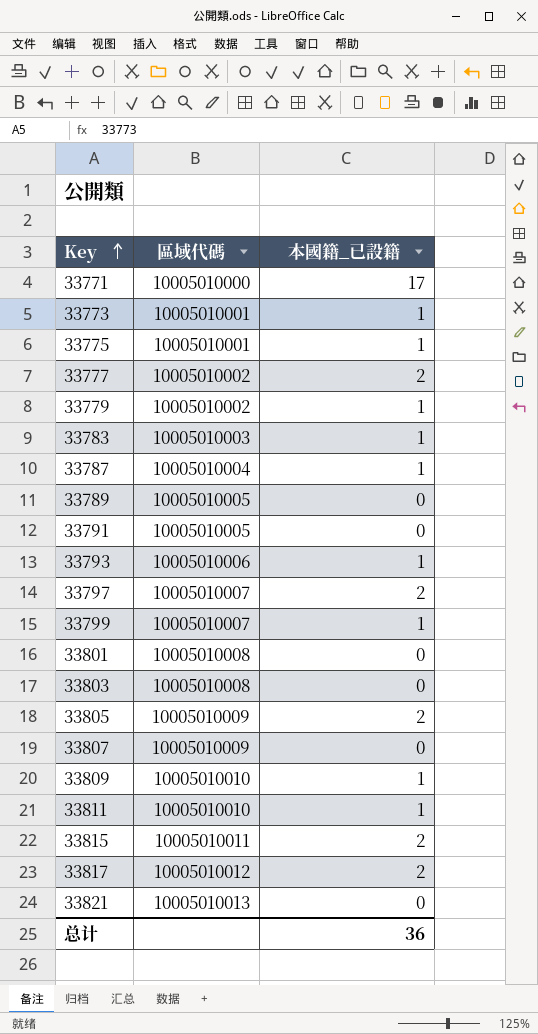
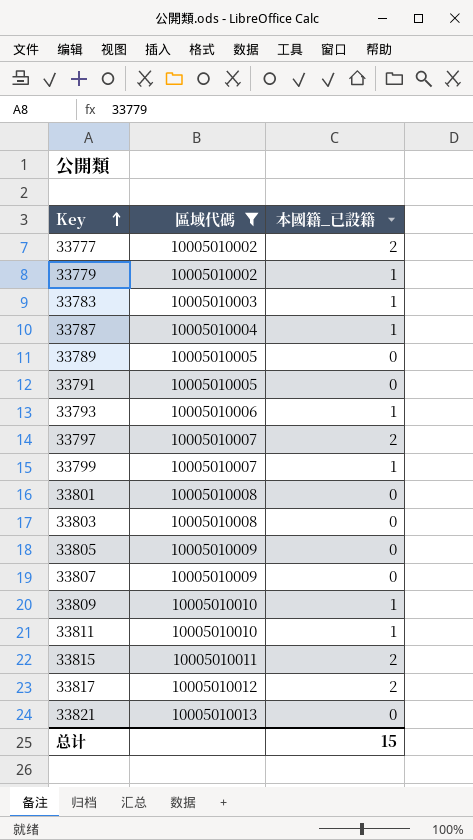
filter: none -> 區域代碼 >= 10005010002
33805 | 本國籍_已設籍: 2 -> 0
总计 | 本國籍_已設籍: 36 -> 15

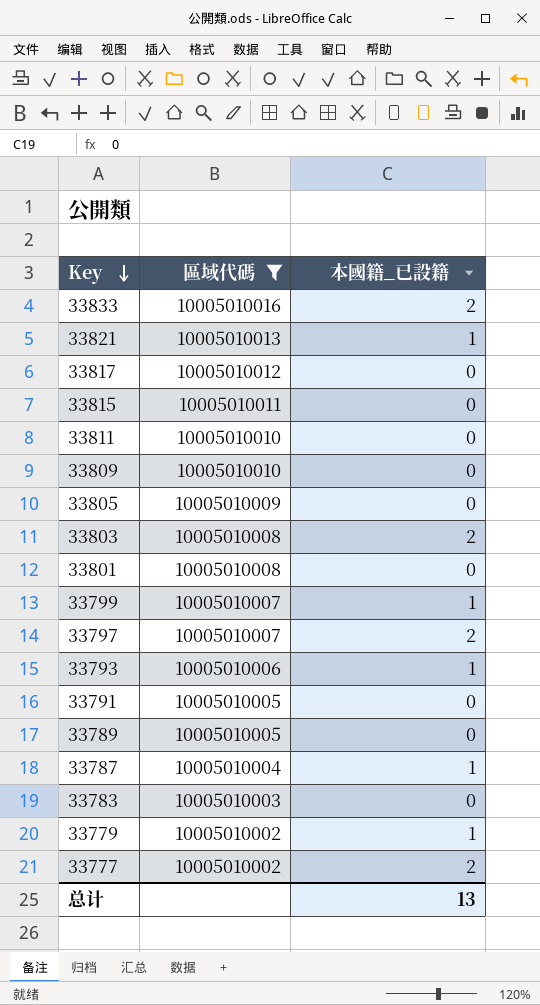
row order: Key ascending -> Key descending
row 33807: 10005010009 | 0 -> none
row 33833: none -> 10005010016 | 2
33821 | 本國籍_已設籍: 0 -> 1
33817 | 本國籍_已設籍: 2 -> 0
33815 | 本國籍_已設籍: 2 -> 0
33811 | 本國籍_已設籍: 1 -> 0
33809 | 本國籍_已設籍: 1 -> 0
33803 | 本國籍_已設籍: 0 -> 2
33783 | 本國籍_已設籍: 1 -> 0
总计 | 本國籍_已設籍: 15 -> 13

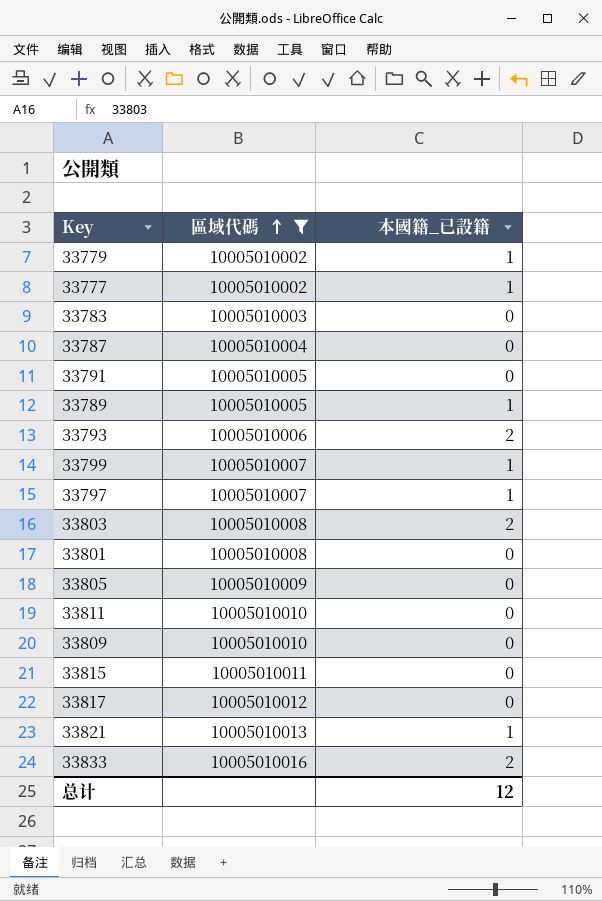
row order: Key descending -> 區域代碼 ascending
33777 | 本國籍_已設籍: 2 -> 1
33787 | 本國籍_已設籍: 1 -> 0
33789 | 本國籍_已設籍: 0 -> 1
33793 | 本國籍_已設籍: 1 -> 2
33797 | 本國籍_已設籍: 2 -> 1
总计 | 本國籍_已設籍: 13 -> 12

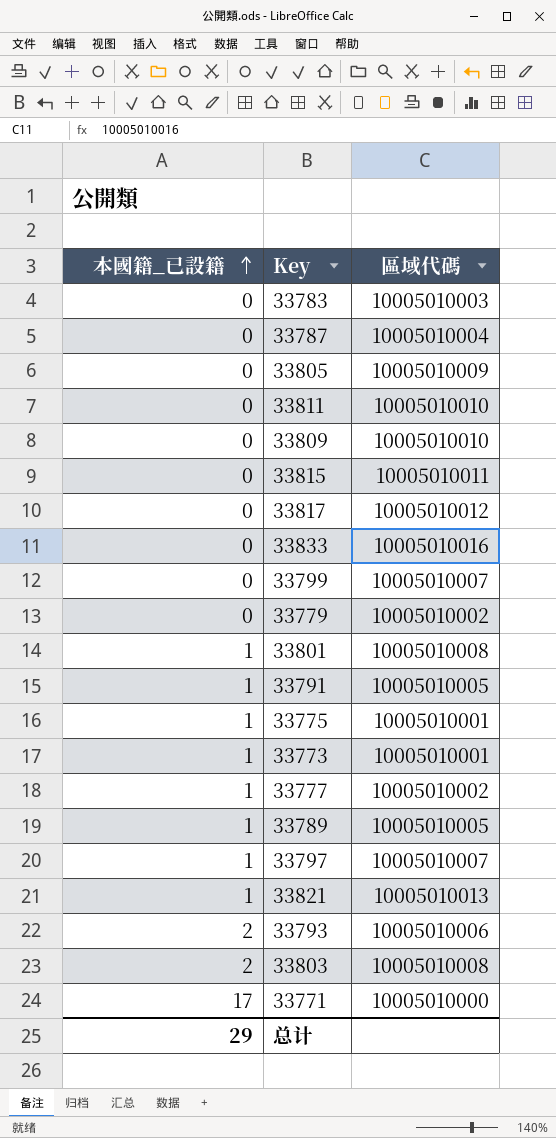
filter: 區域代碼 >= 10005010002 -> none
row order: 區域代碼 ascending -> 本國籍_已設籍 ascending
column 本國籍_已設籍 | position: 3 -> 1
33833 | 本國籍_已設籍: 2 -> 0
33799 | 本國籍_已設籍: 1 -> 0
33779 | 本國籍_已設籍: 1 -> 0
33801 | 本國籍_已設籍: 0 -> 1
33791 | 本國籍_已設籍: 0 -> 1
总计 | 本國籍_已設籍: 12 -> 29

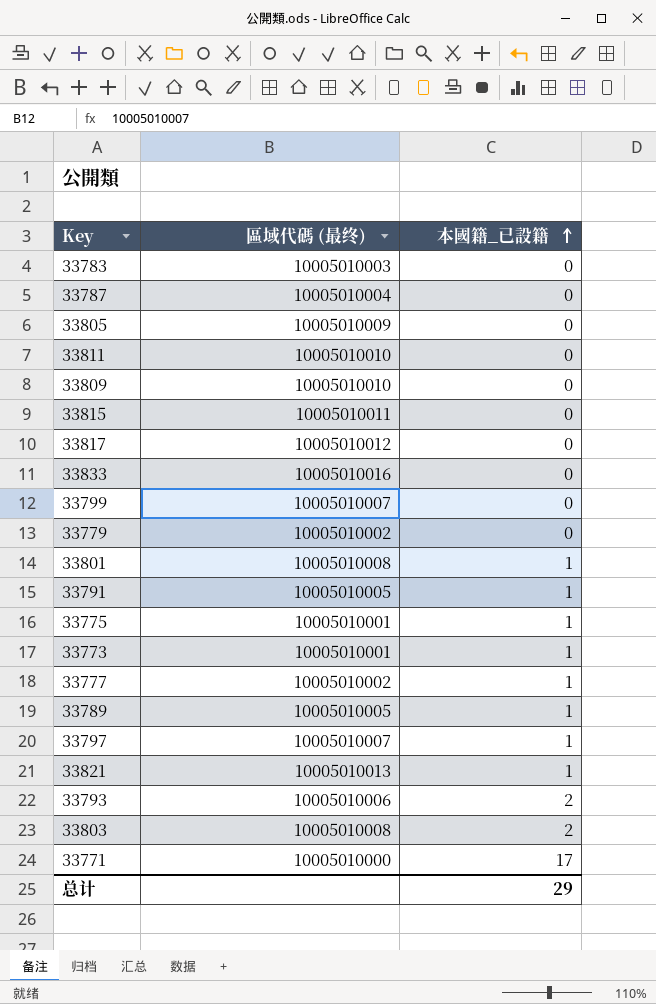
column name: 區域代碼 -> 區域代碼 (最终)
column 本國籍_已設籍 | position: 1 -> 3

